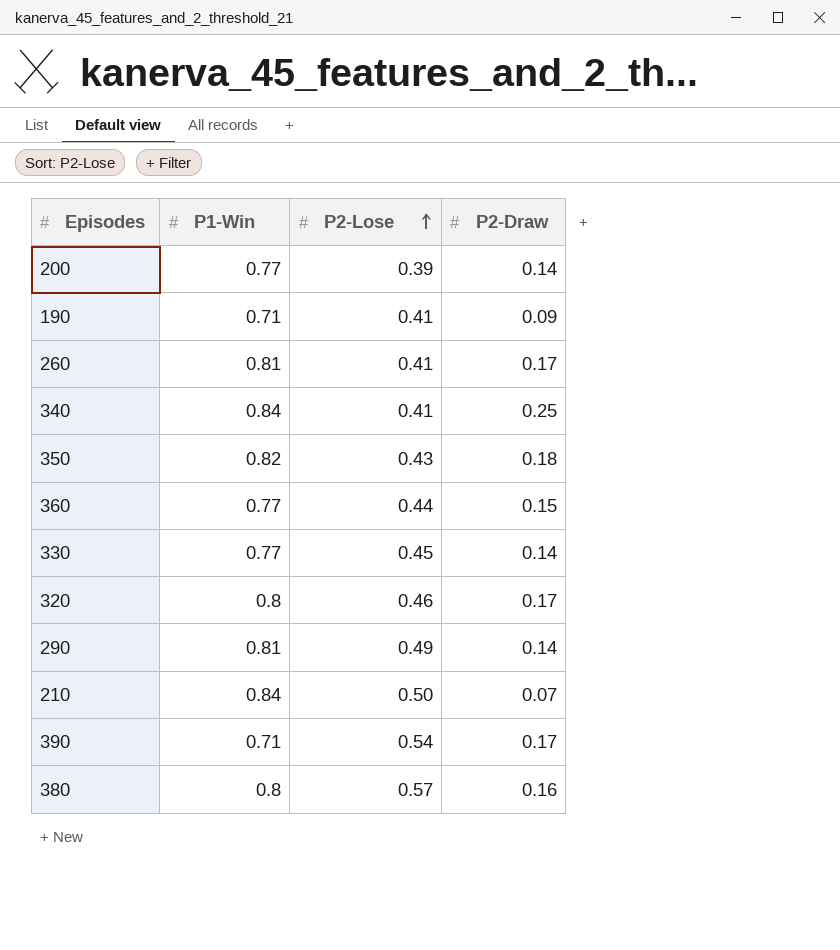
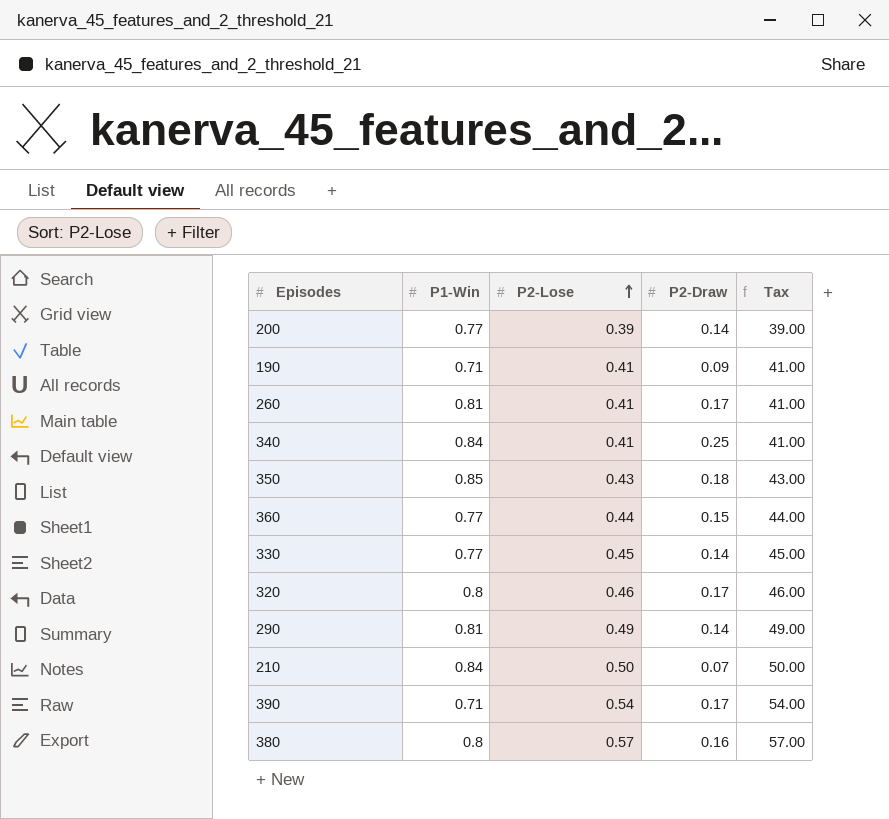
column Tax | formula: none -> [P2-Lose] * 100
350 | P1-Win: 0.82 -> 0.85

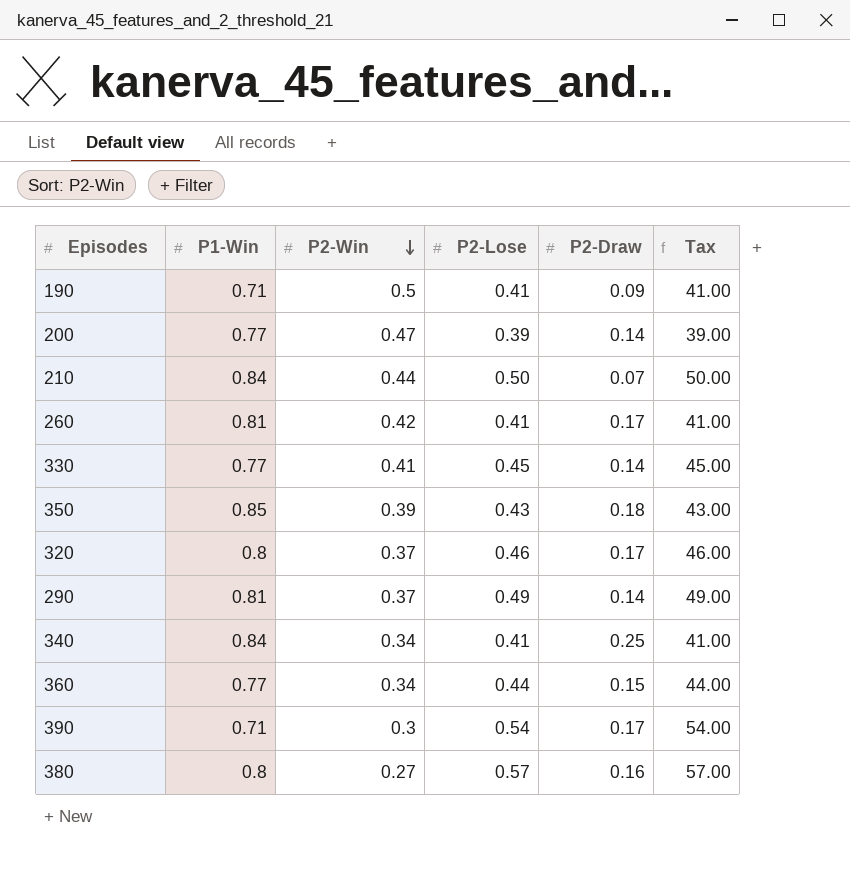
row order: P2-Lose ascending -> P2-Win descending
column P2-Win | position: none -> 3

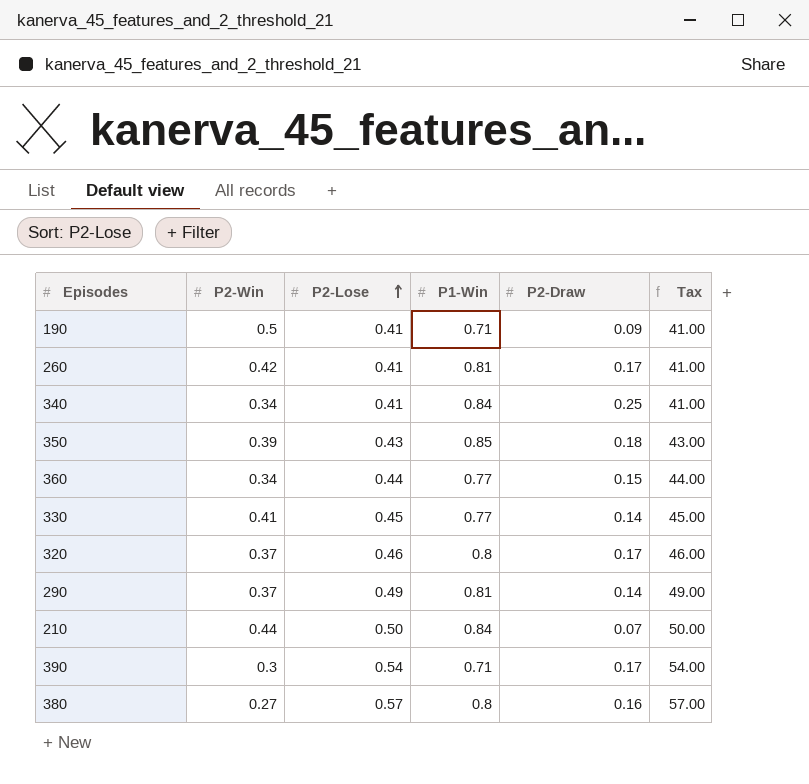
row order: P2-Win descending -> P2-Lose ascending
column P1-Win | position: 2 -> 4
row 200: 0.77 | 0.47 | 0.39 | 0.14 | 39.00 -> none

